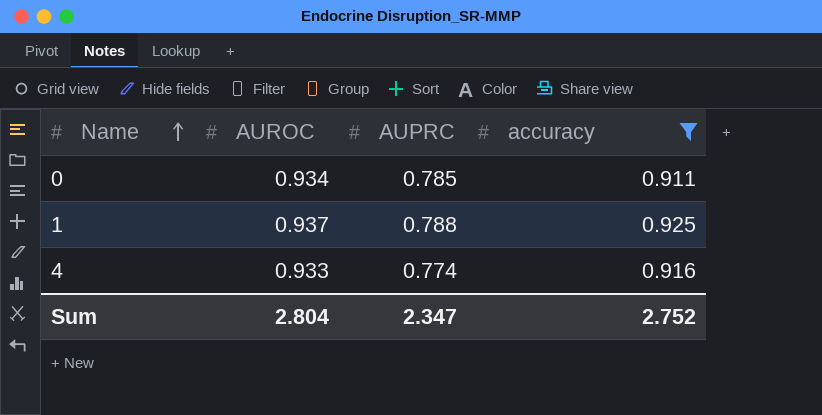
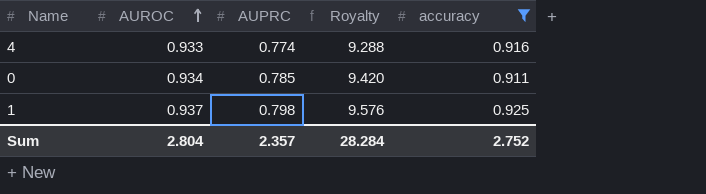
row order: Name ascending -> AUROC ascending
column Royalty | formula: none -> [AUPRC] * 12
1 | AUPRC: 0.788 -> 0.798
Sum | AUPRC: 2.347 -> 2.357

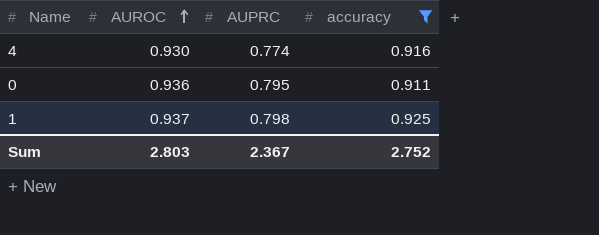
column Royalty | formula: [AUPRC] * 12 -> none
4 | AUROC: 0.933 -> 0.930
0 | AUROC: 0.934 -> 0.936
0 | AUPRC: 0.785 -> 0.795
Sum | AUROC: 2.804 -> 2.803
Sum | AUPRC: 2.357 -> 2.367

